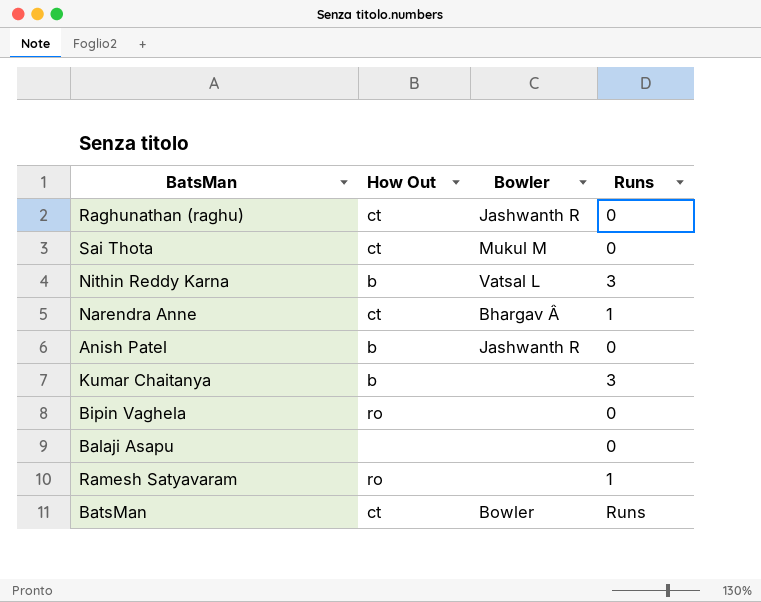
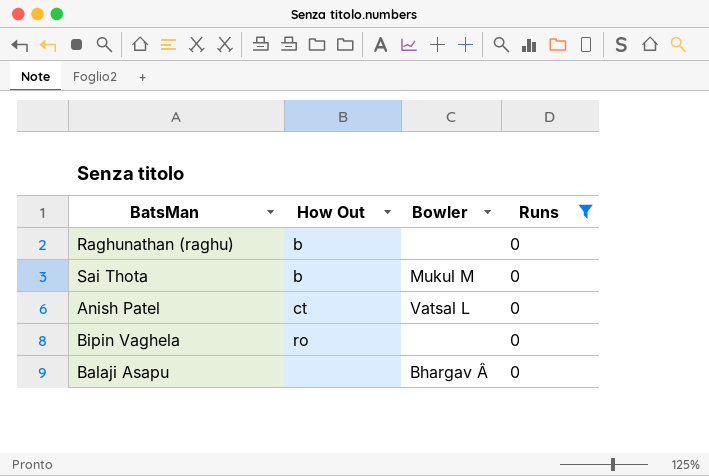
filter: none -> Runs = 0
Raghunathan (raghu) | How Out: ct -> b
Raghunathan (raghu) | Bowler: Jashwanth R -> none
Sai Thota | How Out: ct -> b
Anish Patel | How Out: b -> ct
Anish Patel | Bowler: Jashwanth R -> Vatsal L
Balaji Asapu | Bowler: none -> Bhargav Â

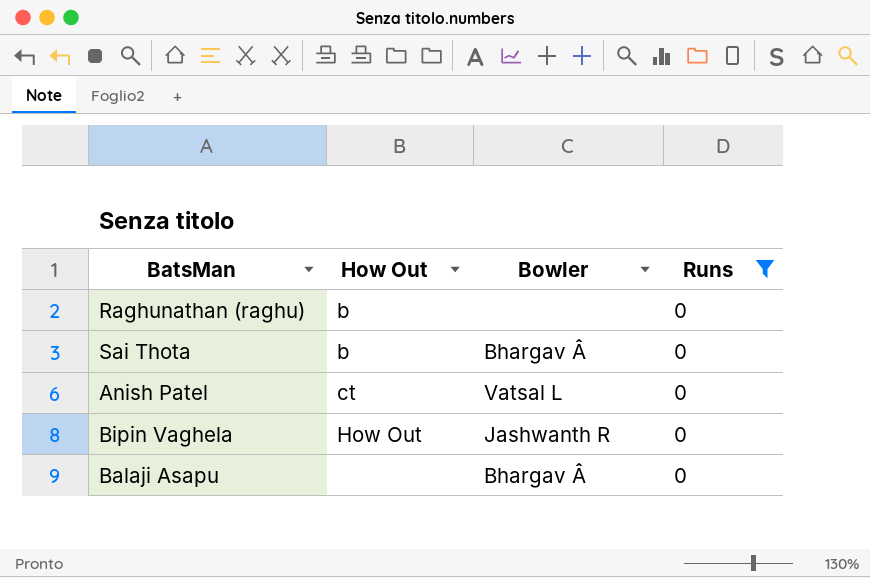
Sai Thota | Bowler: Mukul M -> Bhargav Â
Bipin Vaghela | How Out: ro -> How Out
Bipin Vaghela | Bowler: none -> Jashwanth R

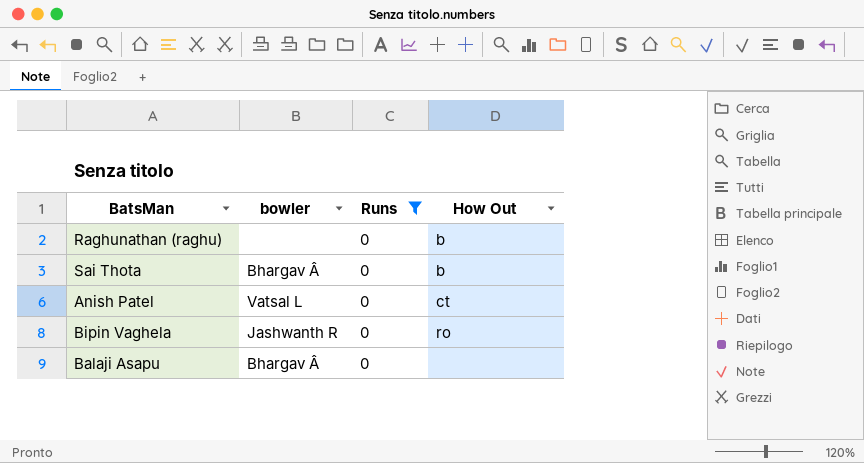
column name: Bowler -> bowler
column How Out | position: 2 -> 4
Bipin Vaghela | How Out: How Out -> ro

